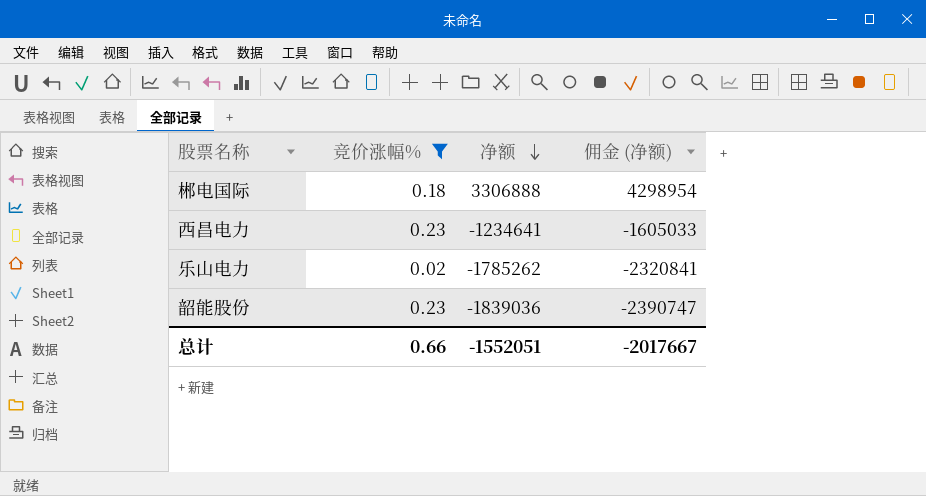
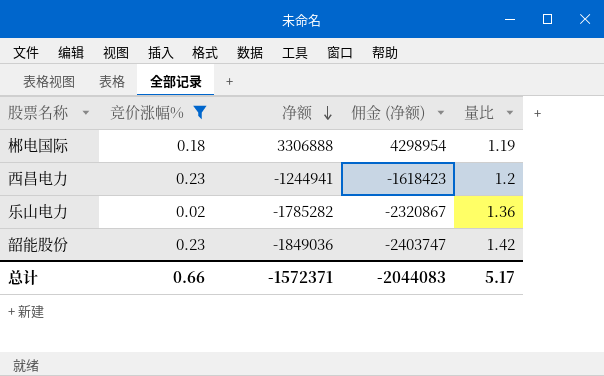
column 量比 | position: none -> 5
西昌电力 | 净额: -1234641 -> -1244941
西昌电力 | 佣金 (净额): -1605033 -> -1618423
乐山电力 | 净额: -1785262 -> -1785282
乐山电力 | 佣金 (净额): -2320841 -> -2320867
韶能股份 | 净额: -1839036 -> -1849036
韶能股份 | 佣金 (净额): -2390747 -> -2403747
总计 | 净额: -1552051 -> -1572371
总计 | 佣金 (净额): -2017667 -> -2044083

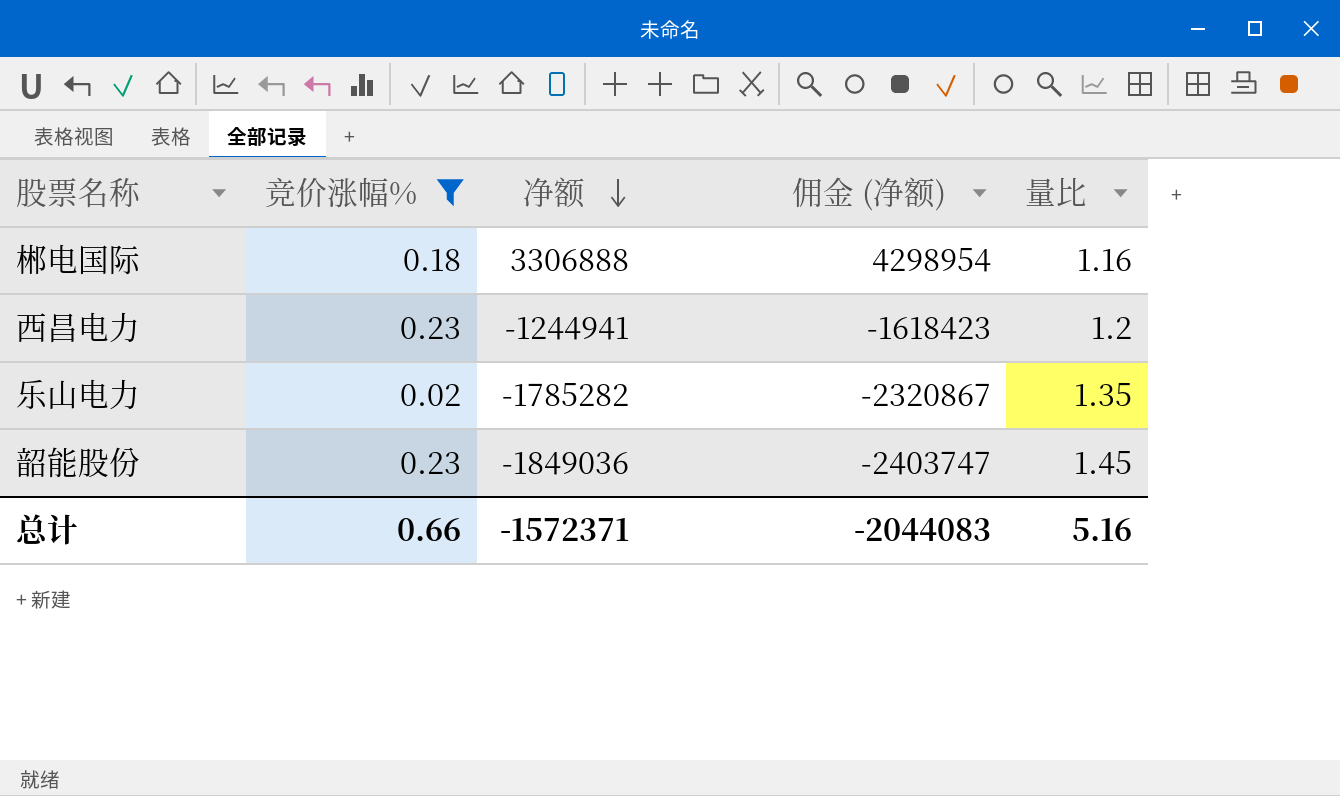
郴电国际 | 量比: 1.19 -> 1.16
乐山电力 | 量比: 1.36 -> 1.35
韶能股份 | 量比: 1.42 -> 1.45
总计 | 量比: 5.17 -> 5.16

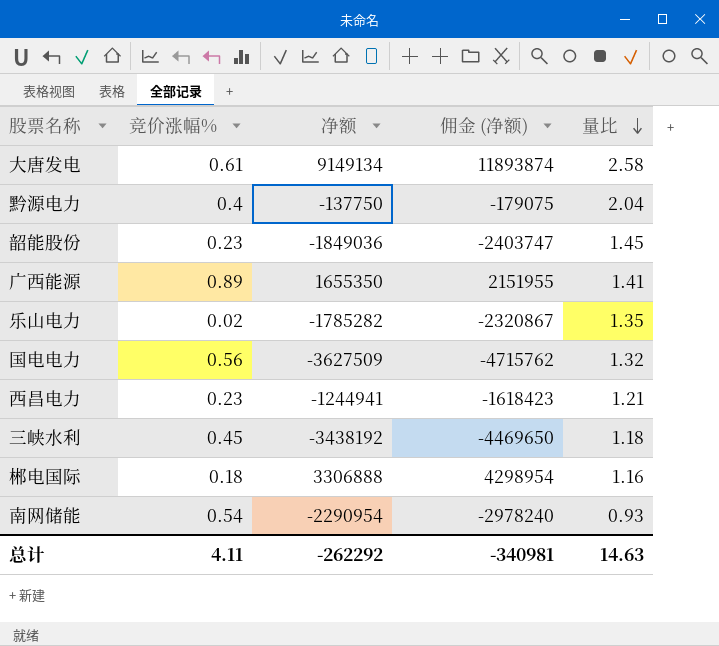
filter: 竞价涨幅% <= 0.23 -> none
row order: 净额 descending -> 量比 descending
西昌电力 | 量比: 1.2 -> 1.21
总计 | 竞价涨幅%: 0.66 -> 4.11
总计 | 净额: -1572371 -> -262292
总计 | 佣金 (净额): -2044083 -> -340981
总计 | 量比: 5.16 -> 14.63

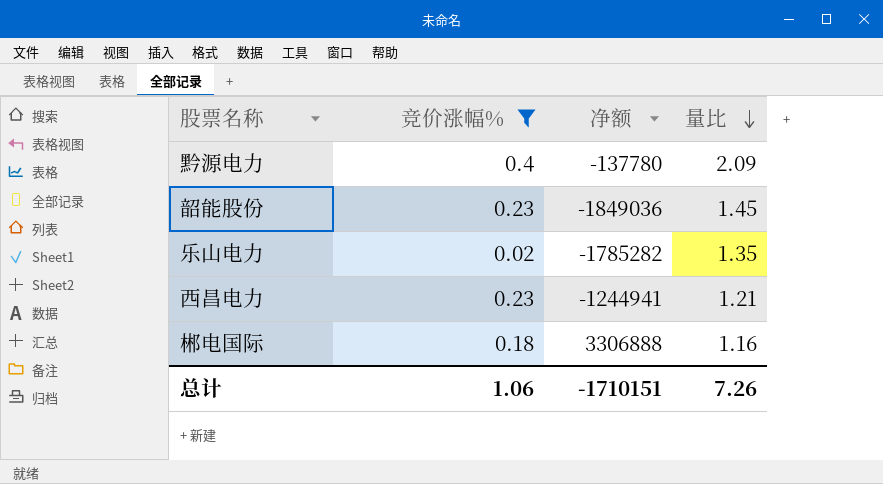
filter: none -> 竞价涨幅% <= 0.4
column 佣金 (净额) | formula: [净额] * 1.3 -> none
黔源电力 | 净额: -137750 -> -137780
黔源电力 | 量比: 2.04 -> 2.09
总计 | 竞价涨幅%: 4.11 -> 1.06
总计 | 净额: -262292 -> -1710151
总计 | 量比: 14.63 -> 7.26

